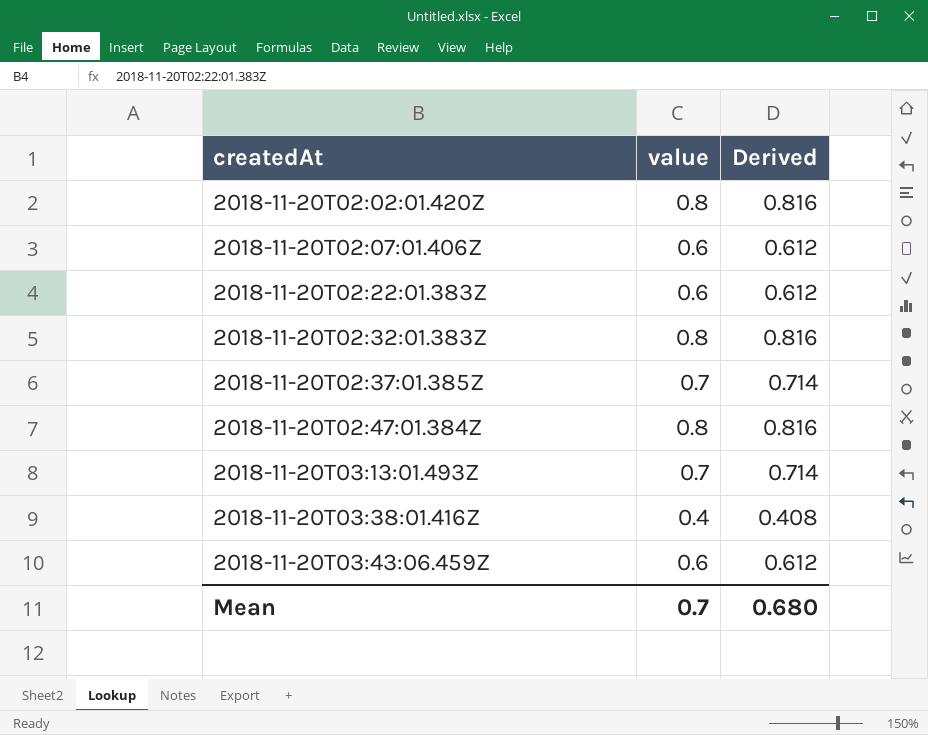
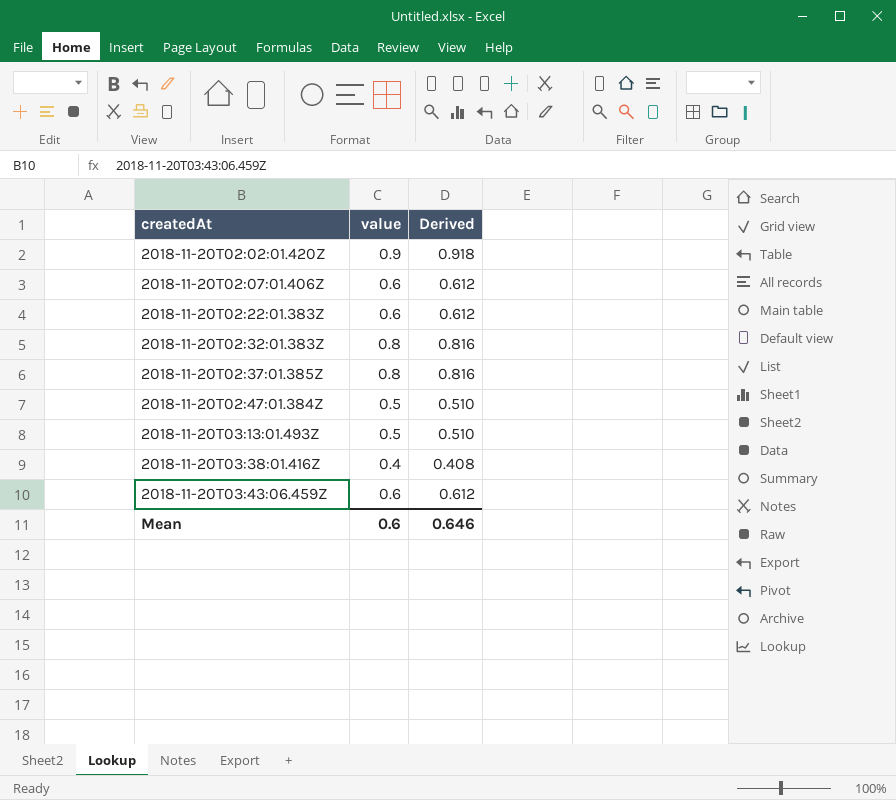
2018-11-20T02:02:01.420Z | value: 0.8 -> 0.9
2018-11-20T02:02:01.420Z | Derived: 0.816 -> 0.918
2018-11-20T02:37:01.385Z | value: 0.7 -> 0.8
2018-11-20T02:37:01.385Z | Derived: 0.714 -> 0.816
2018-11-20T02:47:01.384Z | value: 0.8 -> 0.5
2018-11-20T02:47:01.384Z | Derived: 0.816 -> 0.510
2018-11-20T03:13:01.493Z | value: 0.7 -> 0.5
2018-11-20T03:13:01.493Z | Derived: 0.714 -> 0.510
Mean | value: 0.7 -> 0.6
Mean | Derived: 0.680 -> 0.646

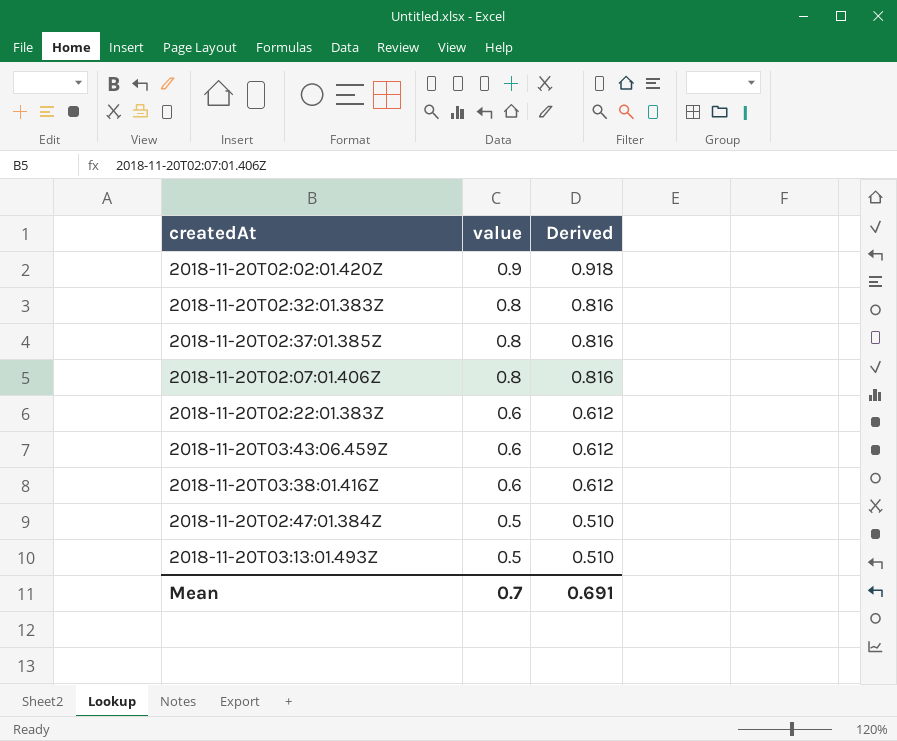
row order: createdAt ascending -> value descending
2018-11-20T02:07:01.406Z | value: 0.6 -> 0.8
2018-11-20T02:07:01.406Z | Derived: 0.612 -> 0.816
2018-11-20T03:38:01.416Z | value: 0.4 -> 0.6
2018-11-20T03:38:01.416Z | Derived: 0.408 -> 0.612
Mean | value: 0.6 -> 0.7
Mean | Derived: 0.646 -> 0.691

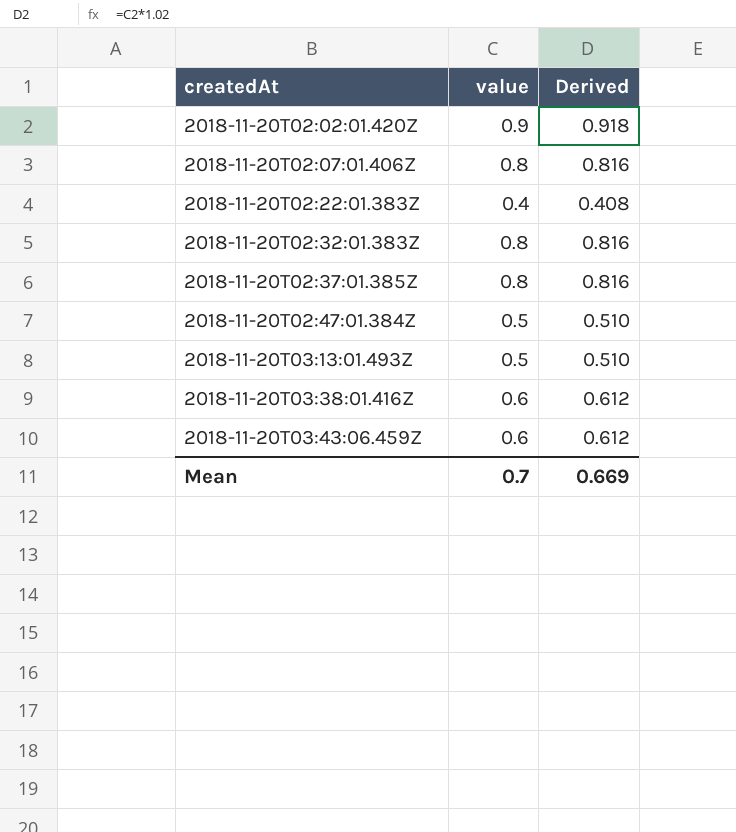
row order: value descending -> createdAt ascending
2018-11-20T02:22:01.383Z | value: 0.6 -> 0.4
2018-11-20T02:22:01.383Z | Derived: 0.612 -> 0.408
Mean | Derived: 0.691 -> 0.669

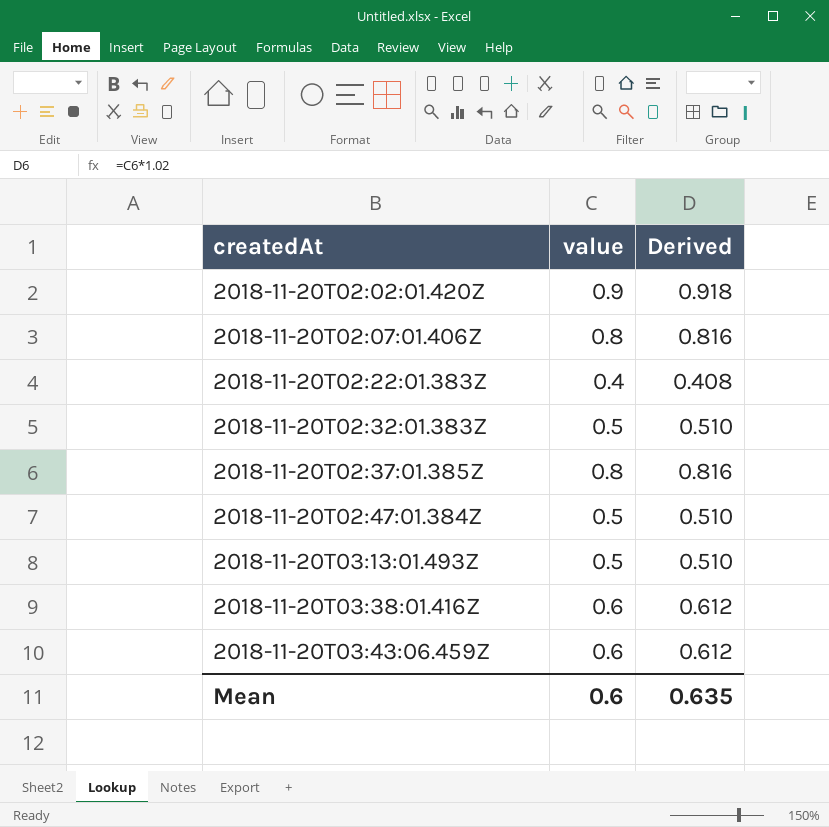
2018-11-20T02:32:01.383Z | value: 0.8 -> 0.5
2018-11-20T02:32:01.383Z | Derived: 0.816 -> 0.510
Mean | value: 0.7 -> 0.6
Mean | Derived: 0.669 -> 0.635

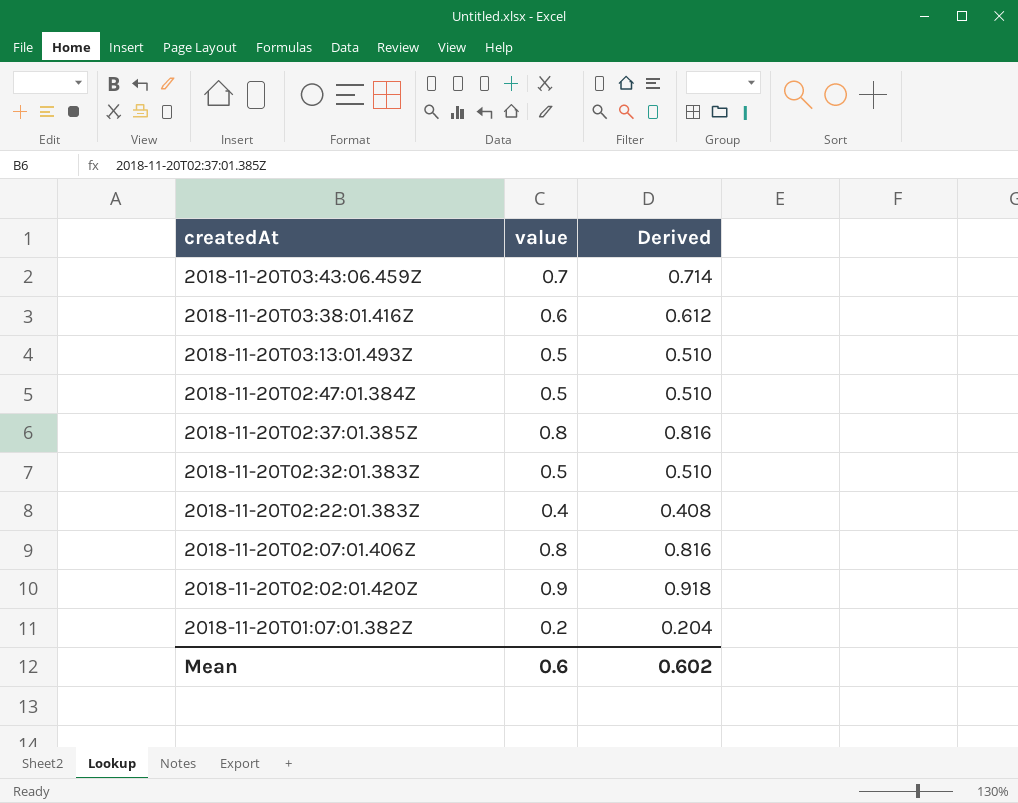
row order: createdAt ascending -> createdAt descending
2018-11-20T03:43:06.459Z | value: 0.6 -> 0.7
2018-11-20T03:43:06.459Z | Derived: 0.612 -> 0.714
row 2018-11-20T01:07:01.382Z: none -> 0.2 | 0.204
Mean | Derived: 0.635 -> 0.602

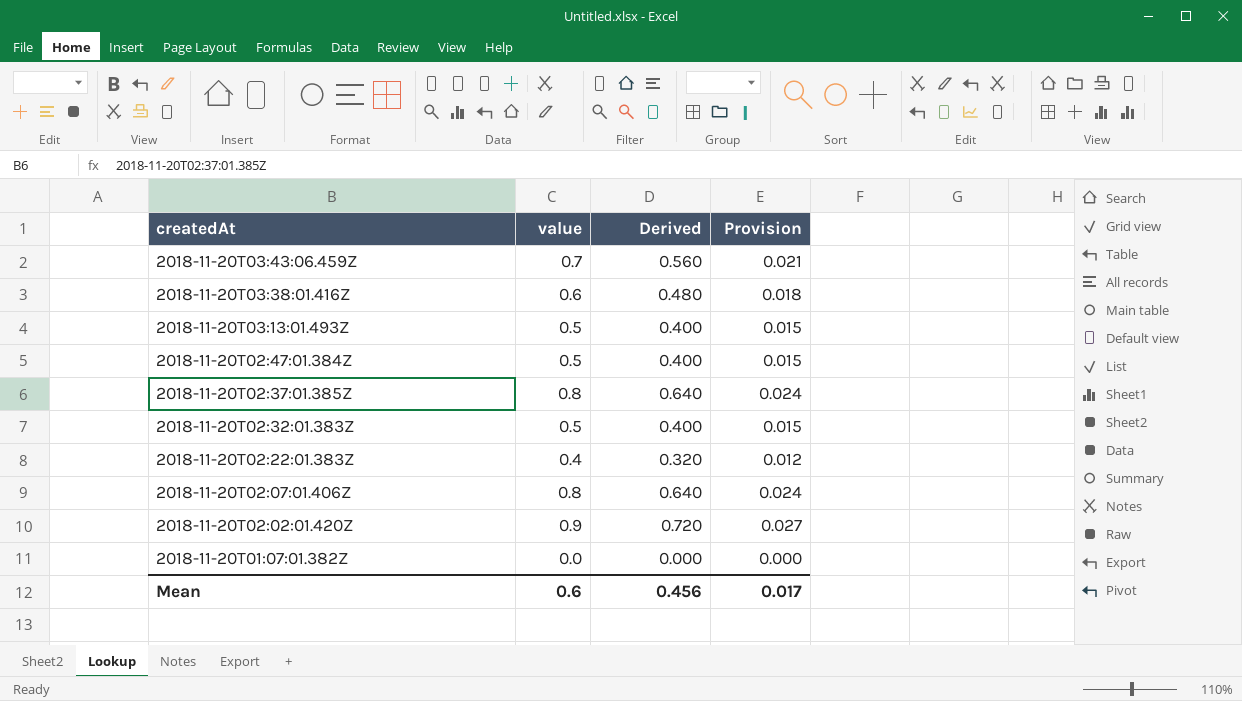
column Derived | formula: [value] * 1.02 -> [value] * 0.8
column Provision | formula: none -> [value] * 0.03
2018-11-20T01:07:01.382Z | value: 0.2 -> 0.0
Mean | Derived: 0.602 -> 0.456

